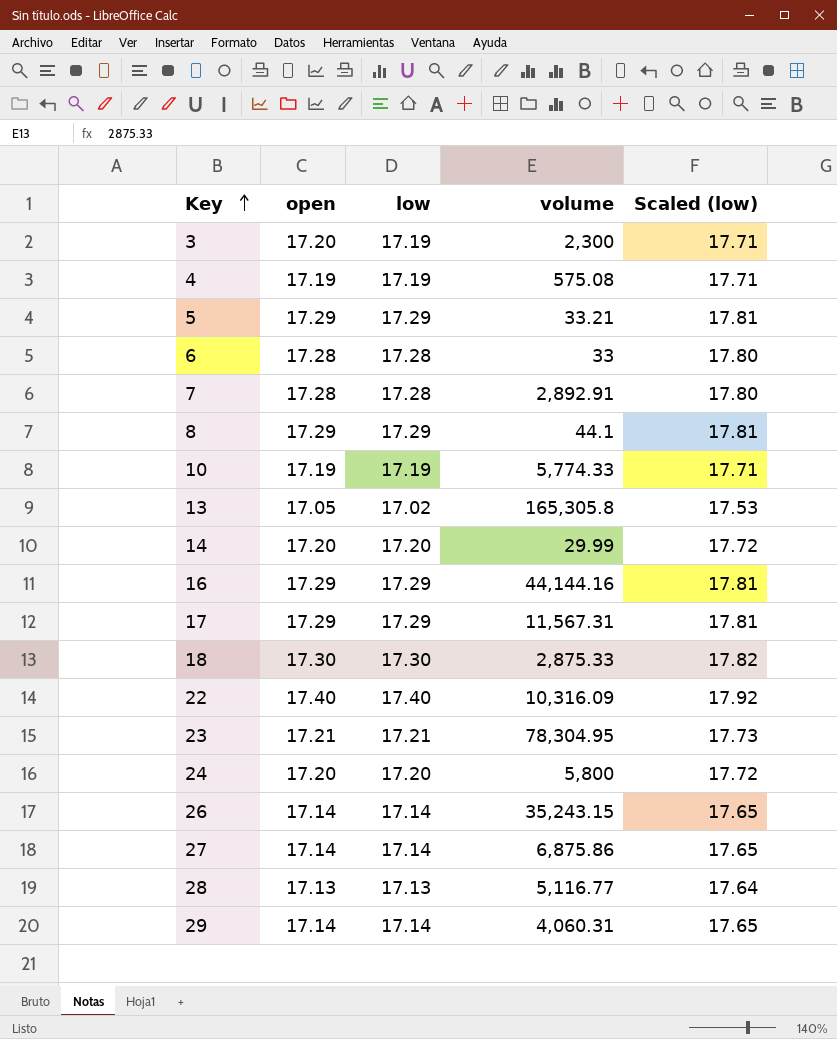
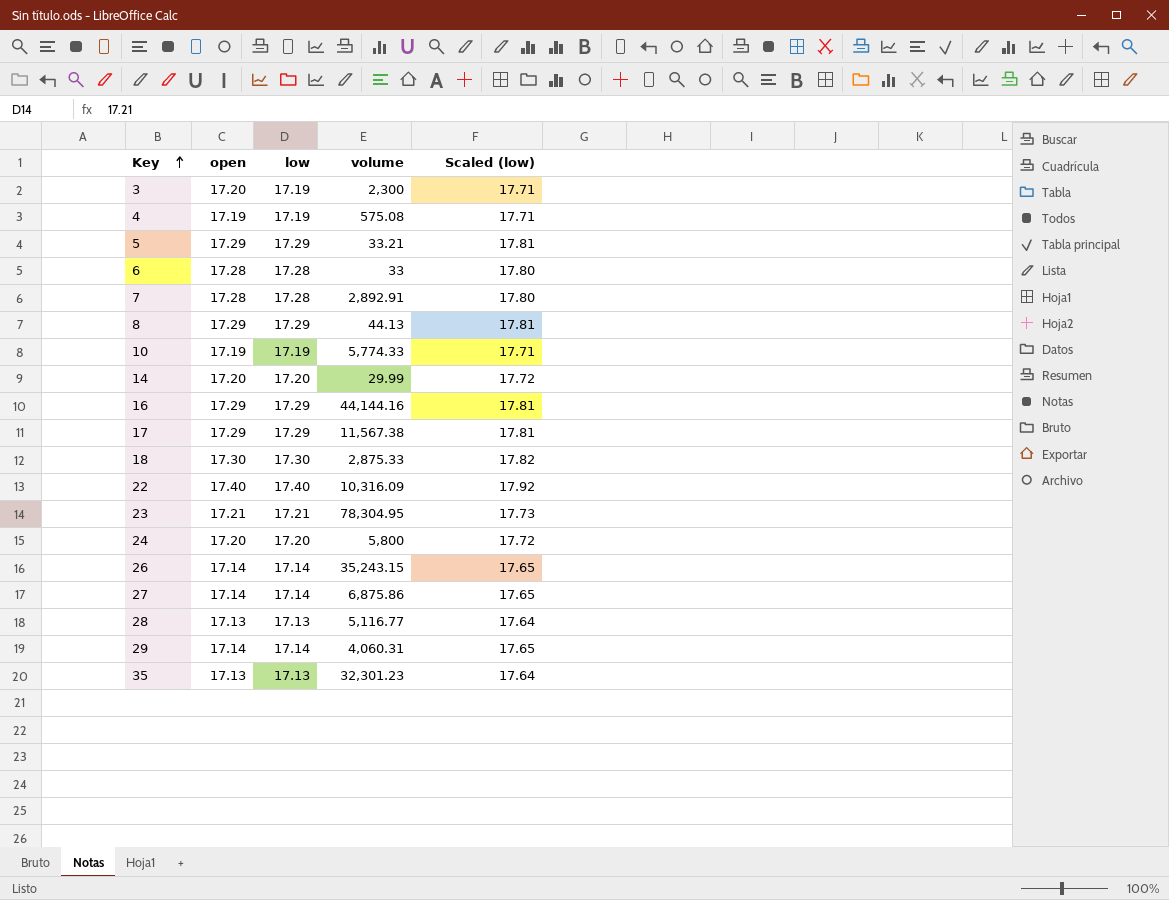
row 13: 17.05 | 17.02 | 165,305.8 | 17.53 -> none
8 | volume: 44.1 -> 44.13
17 | volume: 11,567.31 -> 11,567.38
row 35: none -> 17.13 | 17.13 | 32,301.23 | 17.64

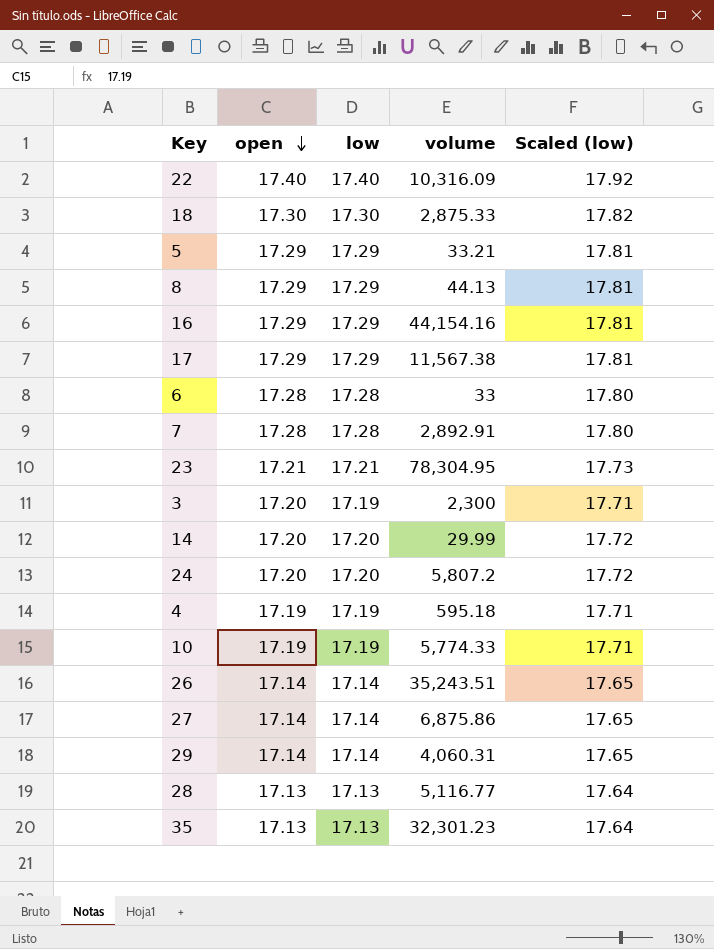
row order: Key ascending -> open descending
16 | volume: 44,144.16 -> 44,154.16
24 | volume: 5,800 -> 5,807.2
4 | volume: 575.08 -> 595.18
26 | volume: 35,243.15 -> 35,243.51

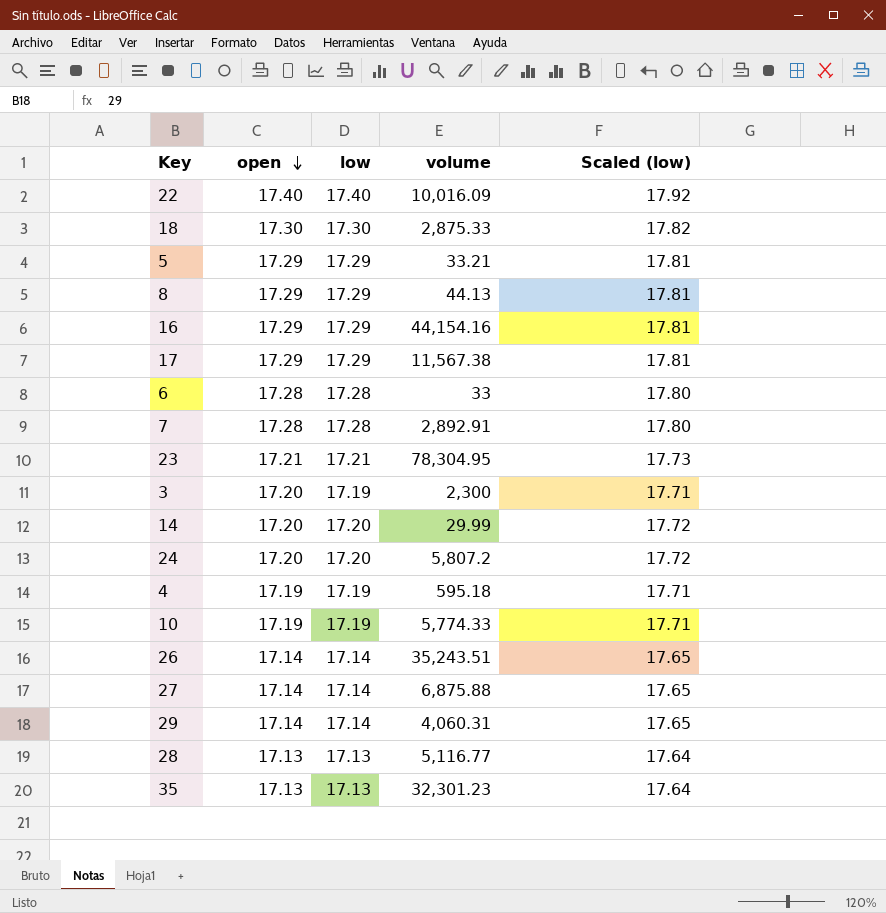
22 | volume: 10,316.09 -> 10,016.09
27 | volume: 6,875.86 -> 6,875.88

